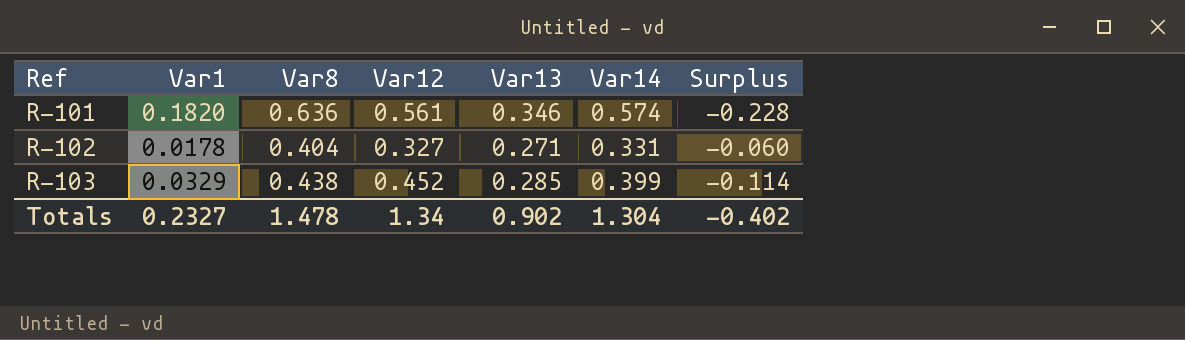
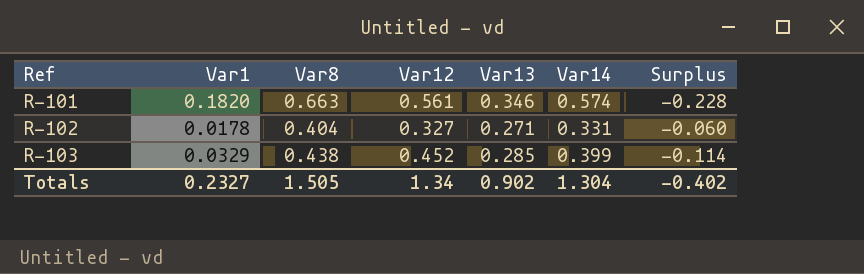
R-101 | Var8: 0.636 -> 0.663
Totals | Var8: 1.478 -> 1.505

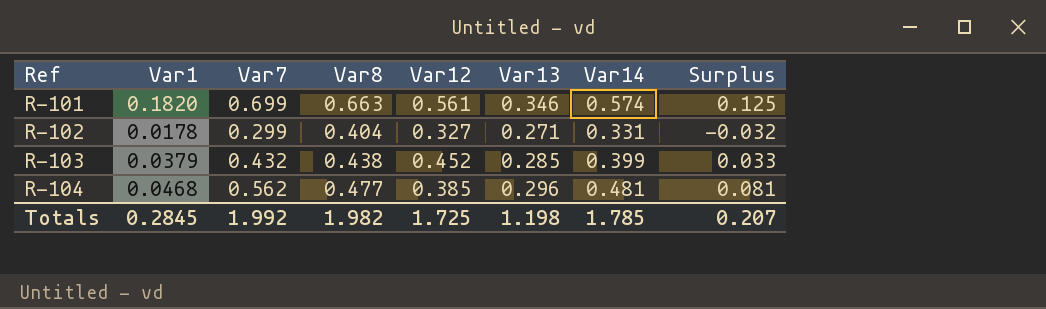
column Var7 | position: none -> 3
column Surplus | formula: [Var13] - [Var14] -> [Var7] - [Var14]
R-103 | Var1: 0.0329 -> 0.0379
row R-104: none -> 0.0468 | 0.562 | 0.477 | 0.385 | 0.296 | 0.481 | 0.081
Totals | Var1: 0.2327 -> 0.2845
Totals | Var8: 1.505 -> 1.982
Totals | Var12: 1.34 -> 1.725
Totals | Var13: 0.902 -> 1.198
Totals | Var14: 1.304 -> 1.785
Totals | Surplus: -0.402 -> 0.207

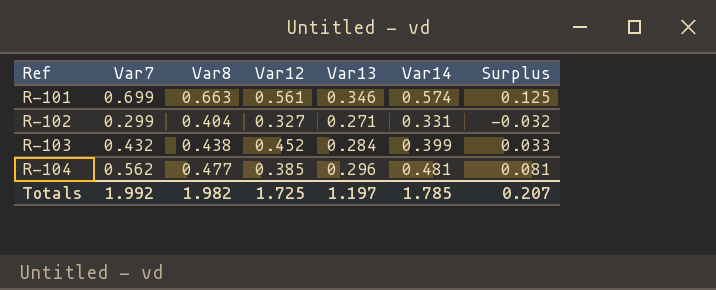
column Var1 | position: 2 -> none
R-103 | Var13: 0.285 -> 0.284
Totals | Var13: 1.198 -> 1.197

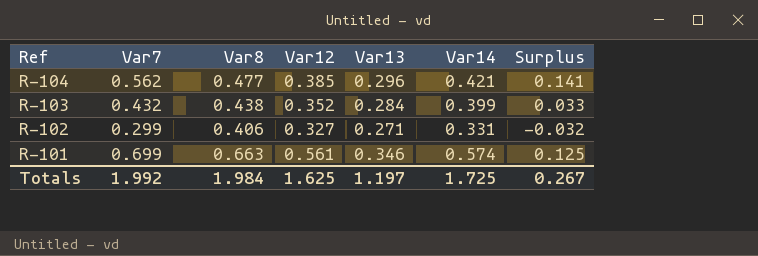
row order: Ref ascending -> Ref descending
R-104 | Var14: 0.481 -> 0.421
R-104 | Surplus: 0.081 -> 0.141
R-103 | Var12: 0.452 -> 0.352
R-102 | Var8: 0.404 -> 0.406
Totals | Var8: 1.982 -> 1.984
Totals | Var12: 1.725 -> 1.625
Totals | Var14: 1.785 -> 1.725
Totals | Surplus: 0.207 -> 0.267

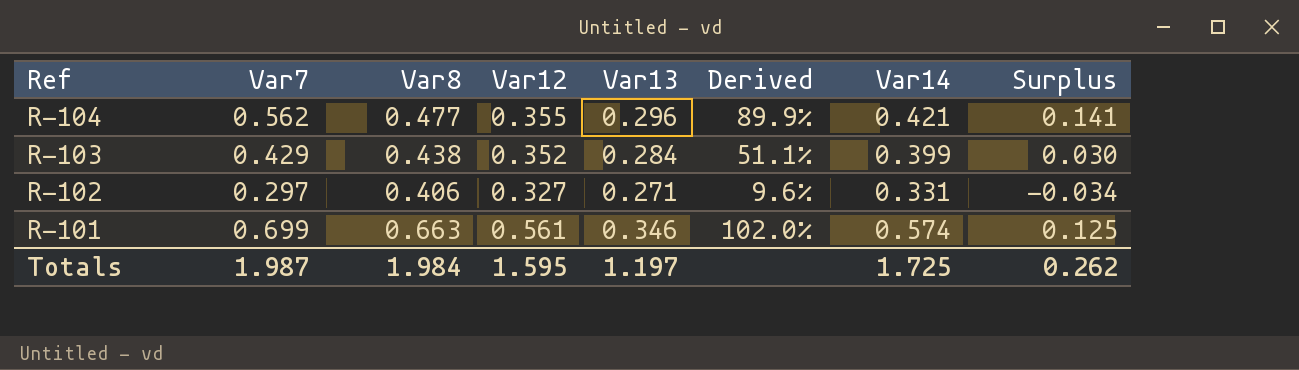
column Derived | formula: none -> ([Var7] - [Var13]) / [Var13]
R-104 | Var12: 0.385 -> 0.355
R-103 | Var7: 0.432 -> 0.429
R-103 | Surplus: 0.033 -> 0.030
R-102 | Var7: 0.299 -> 0.297
R-102 | Surplus: -0.032 -> -0.034
Totals | Var7: 1.992 -> 1.987
Totals | Var12: 1.625 -> 1.595
Totals | Surplus: 0.267 -> 0.262

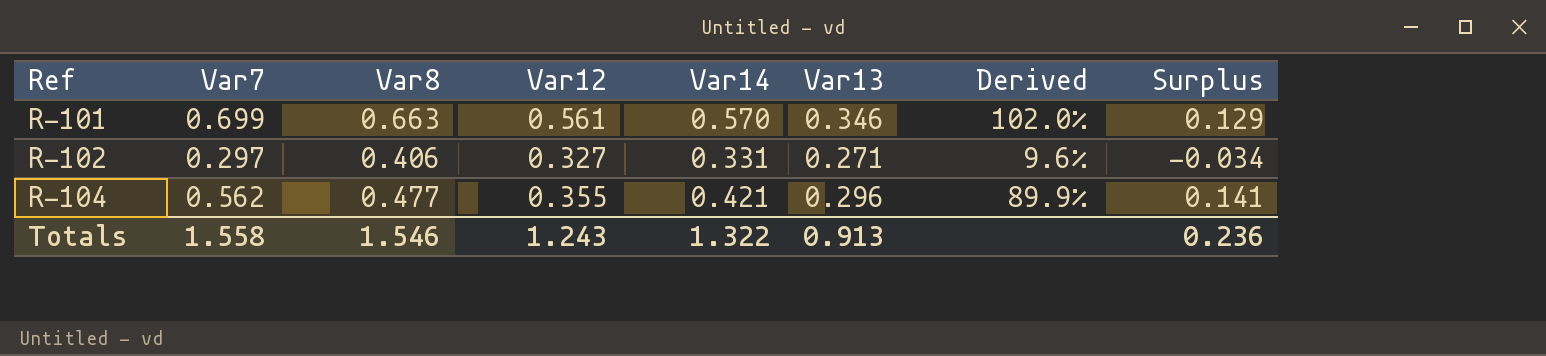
row order: Ref descending -> Ref ascending
column Var14 | position: 7 -> 5
row R-103: 0.429 | 0.438 | 0.352 | 0.284 | 51.1% | 0.399 | 0.030 -> none
R-101 | Var14: 0.574 -> 0.570
R-101 | Surplus: 0.125 -> 0.129
Totals | Var7: 1.987 -> 1.558
Totals | Var8: 1.984 -> 1.546
Totals | Var12: 1.595 -> 1.243
Totals | Var14: 1.725 -> 1.322
Totals | Var13: 1.197 -> 0.913
Totals | Surplus: 0.262 -> 0.236

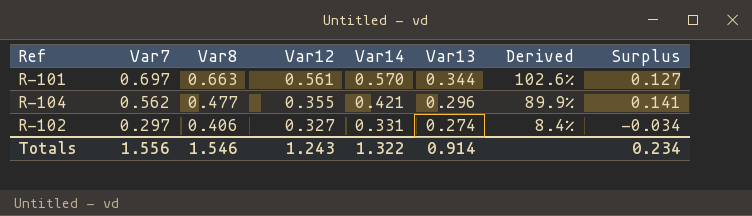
row order: Ref ascending -> Var7 descending
R-101 | Var7: 0.699 -> 0.697
R-101 | Var13: 0.346 -> 0.344
R-101 | Derived: 102.0% -> 102.6%
R-101 | Surplus: 0.129 -> 0.127
R-102 | Var13: 0.271 -> 0.274
R-102 | Derived: 9.6% -> 8.4%
Totals | Var7: 1.558 -> 1.556
Totals | Var13: 0.913 -> 0.914
Totals | Surplus: 0.236 -> 0.234

